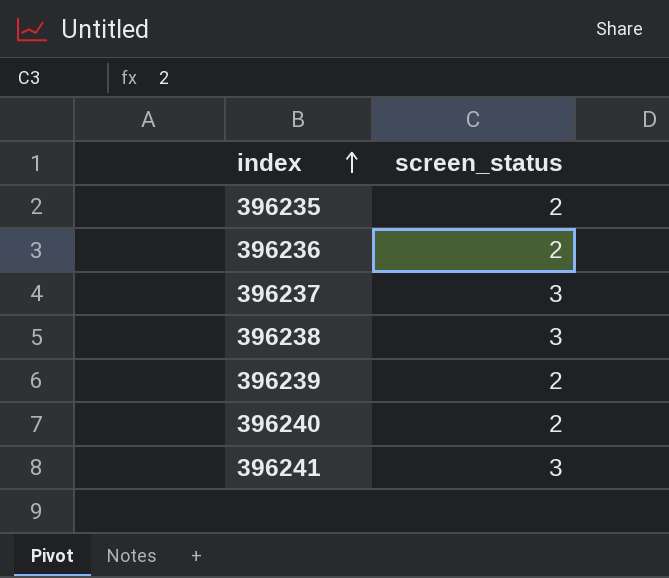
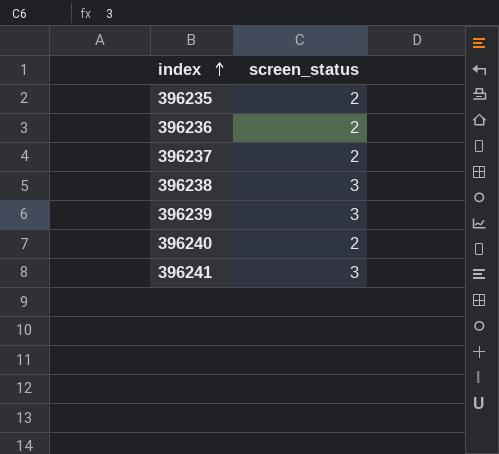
396237 | screen_status: 3 -> 2
396239 | screen_status: 2 -> 3

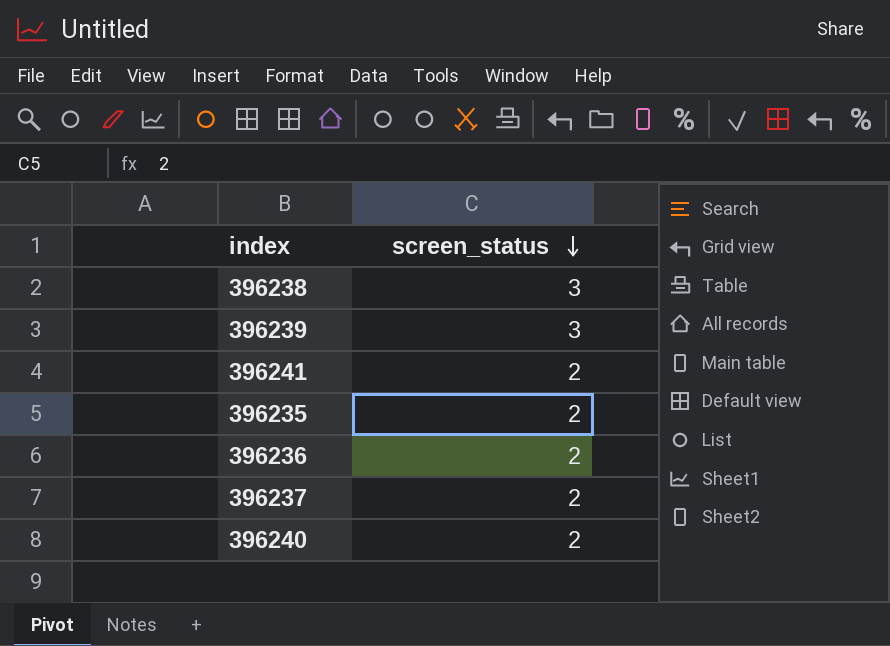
row order: index ascending -> screen_status descending
396241 | screen_status: 3 -> 2

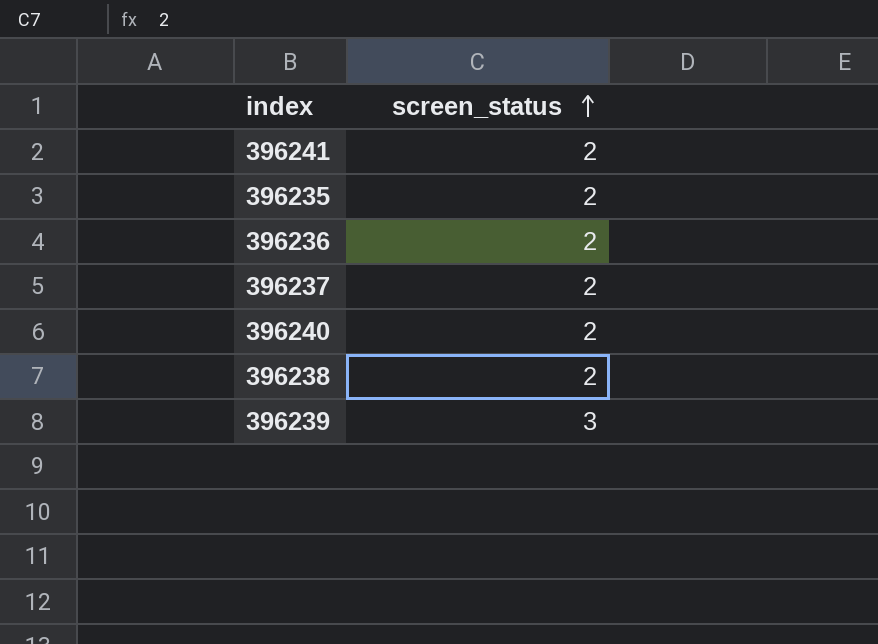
row order: screen_status descending -> screen_status ascending
396238 | screen_status: 3 -> 2

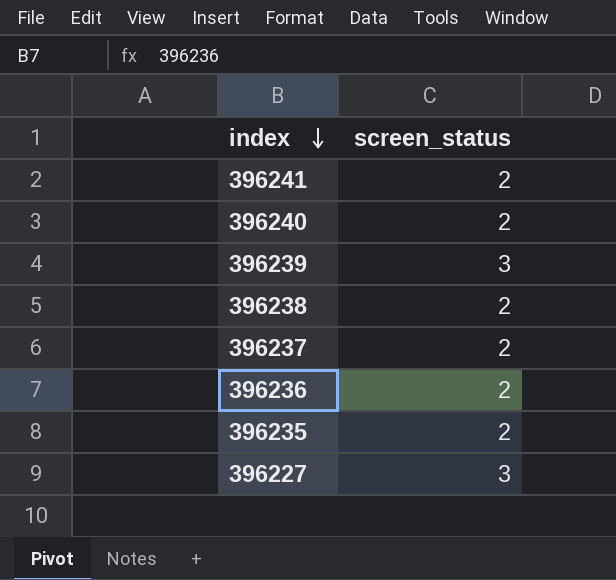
row order: screen_status ascending -> index descending
row 396227: none -> 3

